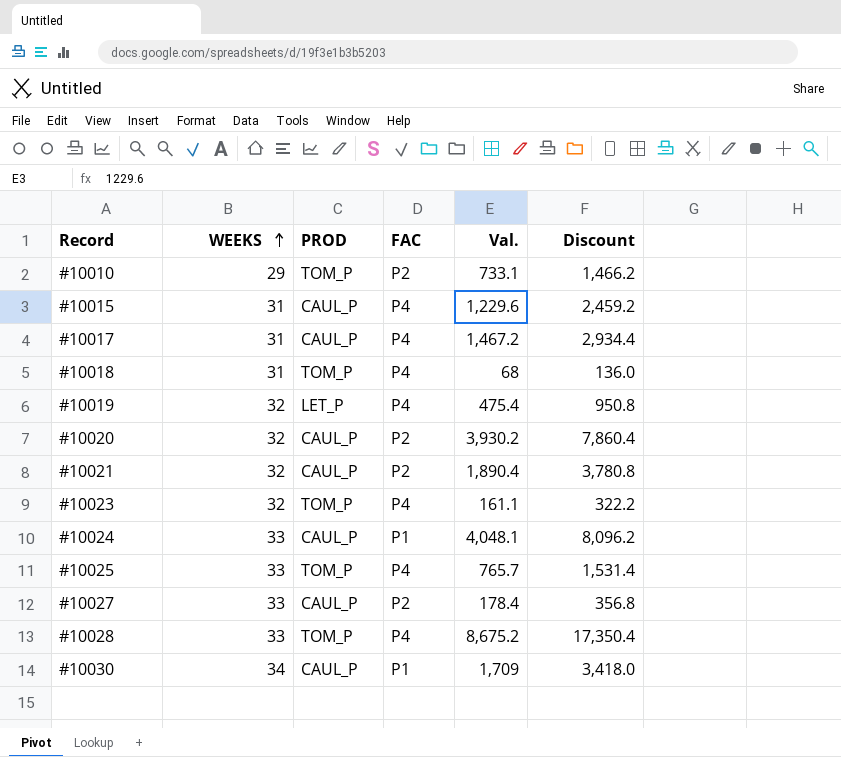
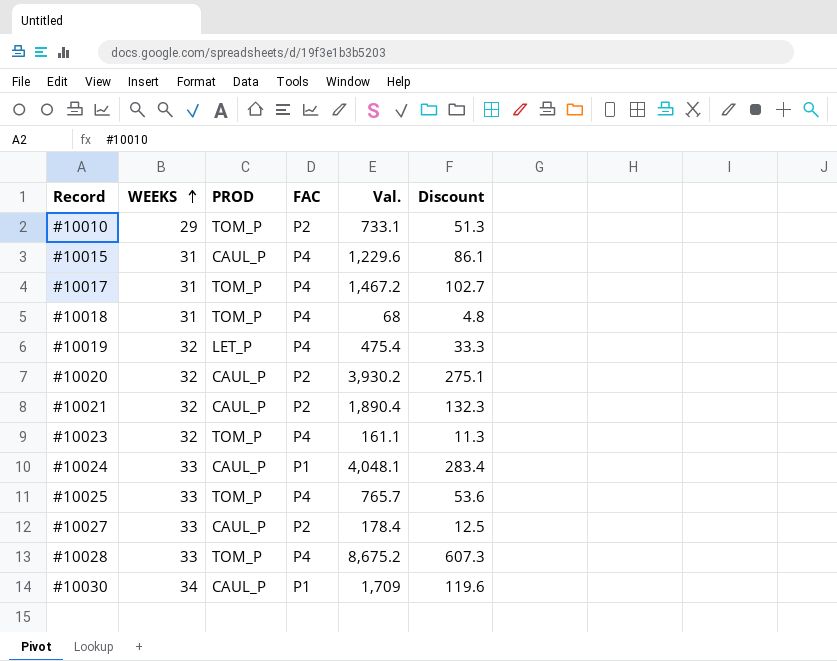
column Discount | formula: [Val.] * 2 -> [Val.] * 0.07
#10017 | PROD: CAUL_P -> TOM_P

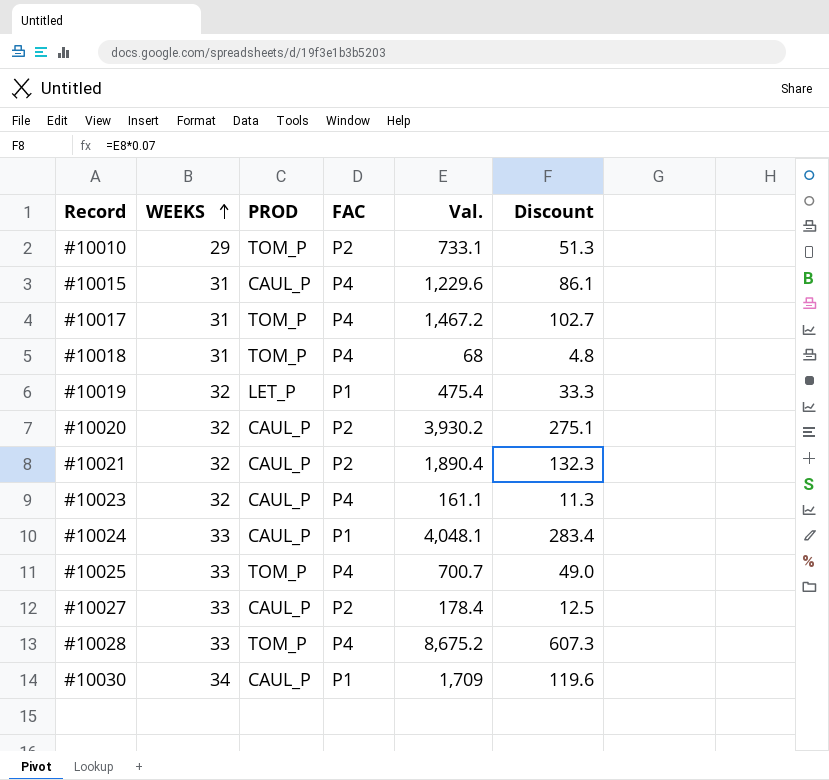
#10019 | FAC: P4 -> P1
#10023 | PROD: TOM_P -> CAUL_P
#10025 | Val.: 765.7 -> 700.7
#10025 | Discount: 53.6 -> 49.0

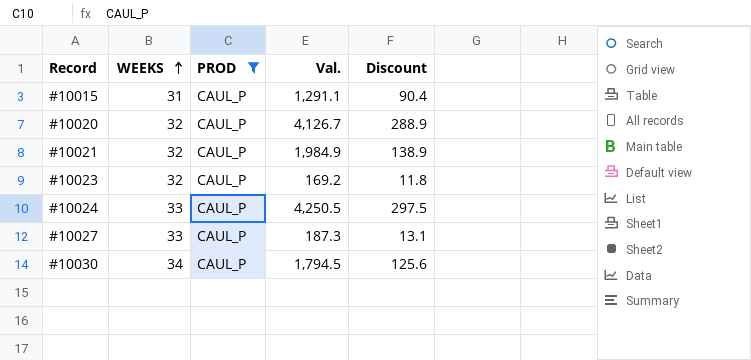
filter: none -> PROD = CAUL_P
column FAC | position: 4 -> none
#10015 | Val.: 1,229.6 -> 1,291.1
#10015 | Discount: 86.1 -> 90.4
#10020 | Val.: 3,930.2 -> 4,126.7
#10020 | Discount: 275.1 -> 288.9
#10021 | Val.: 1,890.4 -> 1,984.9
#10021 | Discount: 132.3 -> 138.9
#10023 | Val.: 161.1 -> 169.2
#10023 | Discount: 11.3 -> 11.8
#10024 | Val.: 4,048.1 -> 4,250.5
#10024 | Discount: 283.4 -> 297.5
#10027 | Val.: 178.4 -> 187.3
#10027 | Discount: 12.5 -> 13.1
#10030 | Val.: 1,709 -> 1,794.5
#10030 | Discount: 119.6 -> 125.6

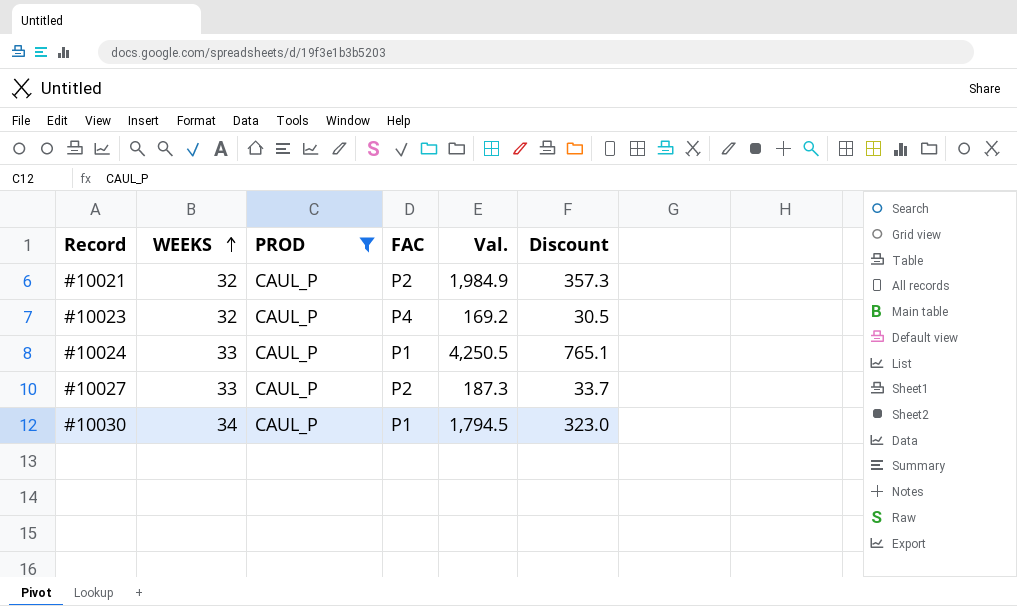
column FAC | position: none -> 4
column Discount | formula: [Val.] * 0.07 -> [Val.] * 0.18
row #10015: 31 | CAUL_P | 1,291.1 | 90.4 -> none
row #10020: 32 | CAUL_P | 4,126.7 | 288.9 -> none

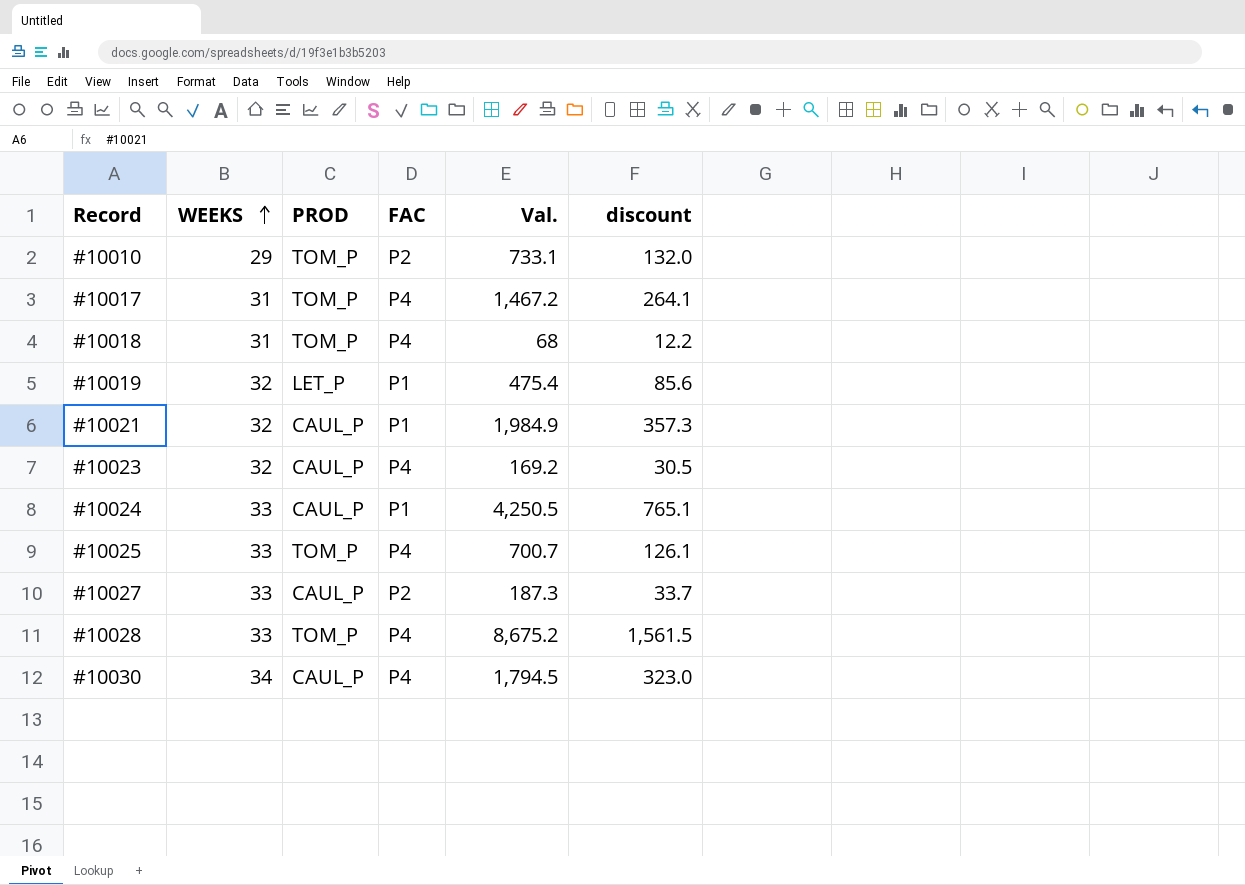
filter: PROD = CAUL_P -> none
column name: Discount -> discount
#10021 | FAC: P2 -> P1
#10030 | FAC: P1 -> P4

